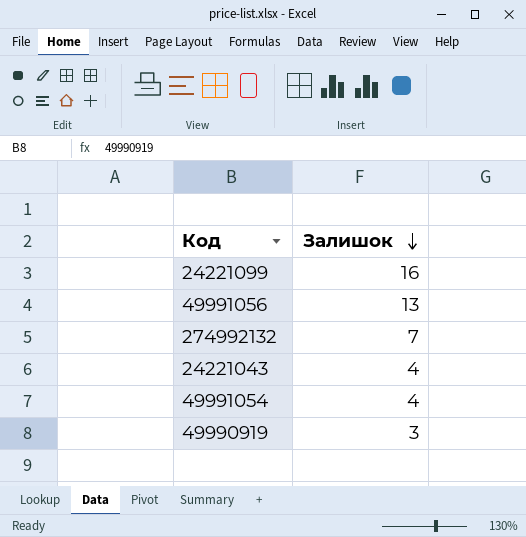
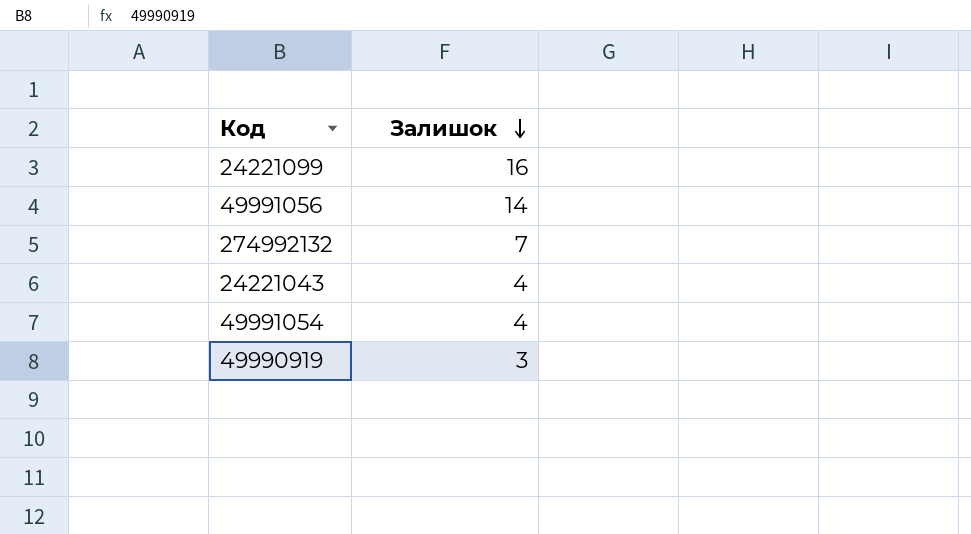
49991056 | Залишок: 13 -> 14

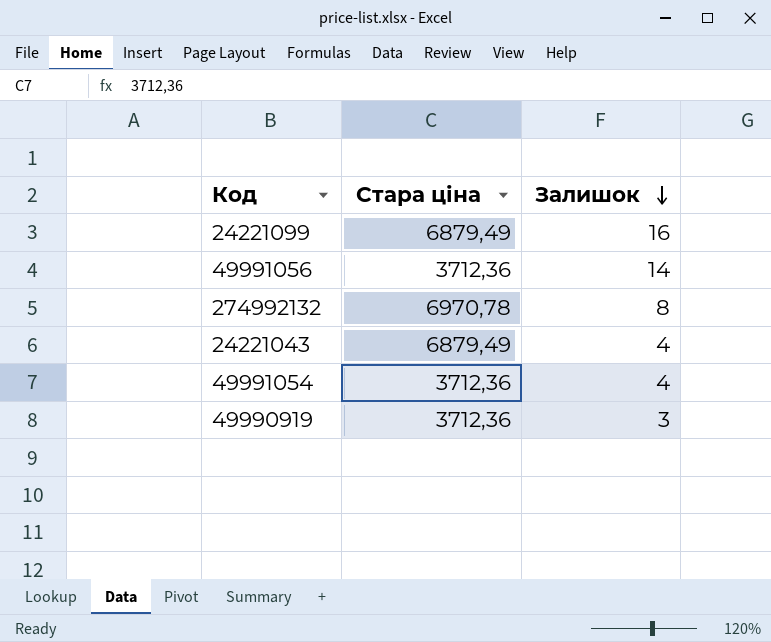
column Стара ціна | position: none -> 2
274992132 | Залишок: 7 -> 8

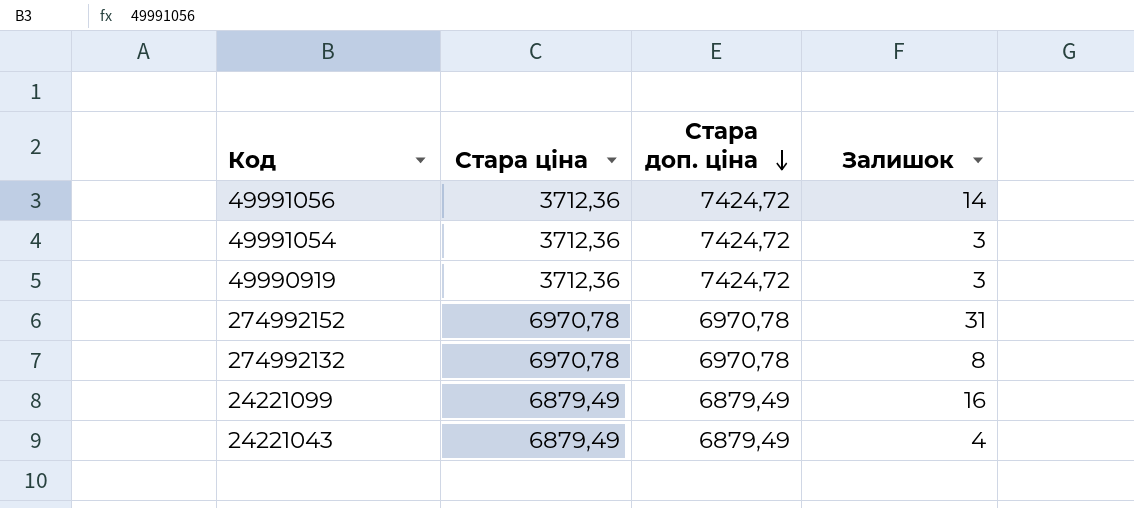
row order: Залишок descending -> Стара доп. ціна descending
column Стара доп. ціна | position: none -> 3
49991054 | Залишок: 4 -> 3
row 274992152: none -> 6970,78 | 6970,78 | 31

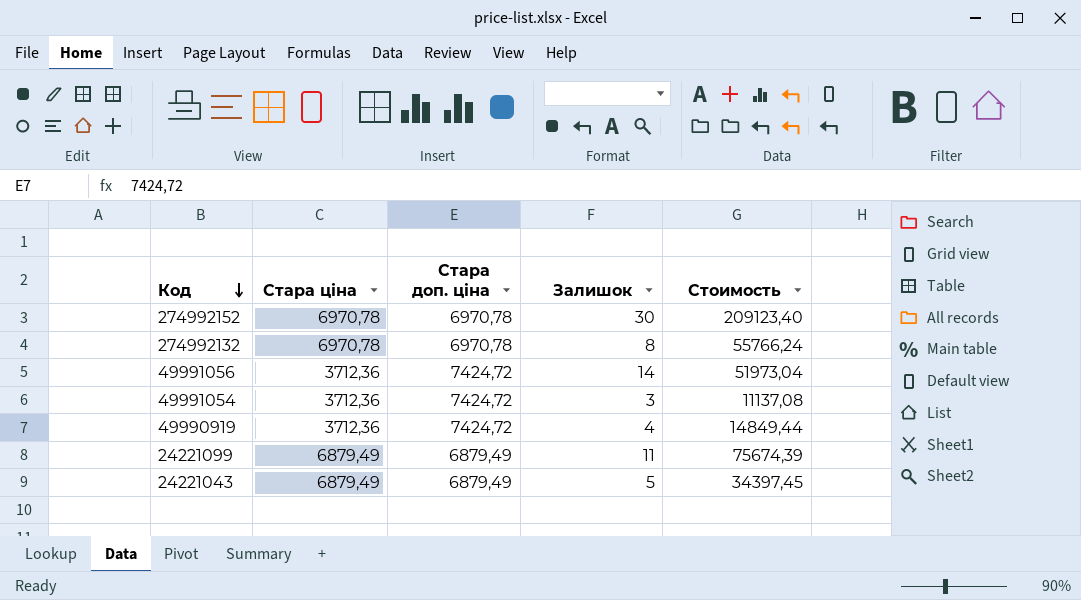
row order: Стара доп. ціна descending -> Код descending
column Стоимость | formula: none -> [Стара ціна] * [Залишок]
274992152 | Залишок: 31 -> 30
49990919 | Залишок: 3 -> 4
24221099 | Залишок: 16 -> 11
24221043 | Залишок: 4 -> 5

